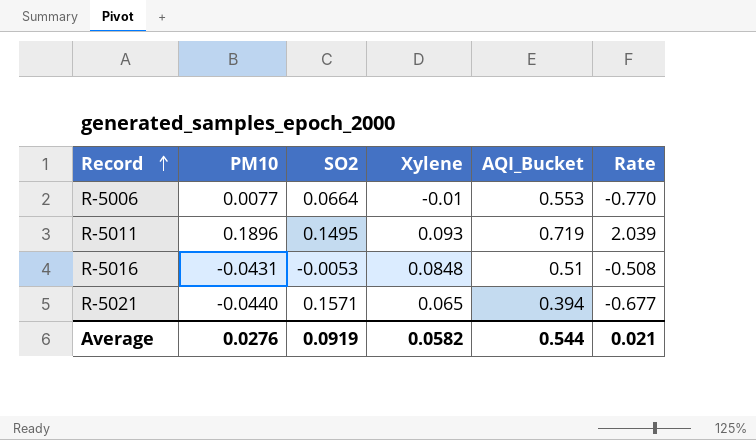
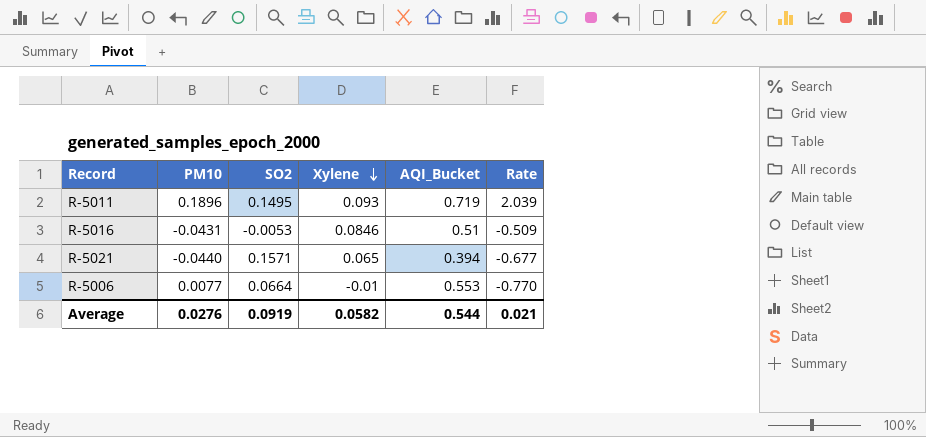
row order: Record ascending -> Xylene descending
R-5016 | Xylene: 0.0848 -> 0.0846
R-5016 | Rate: -0.508 -> -0.509

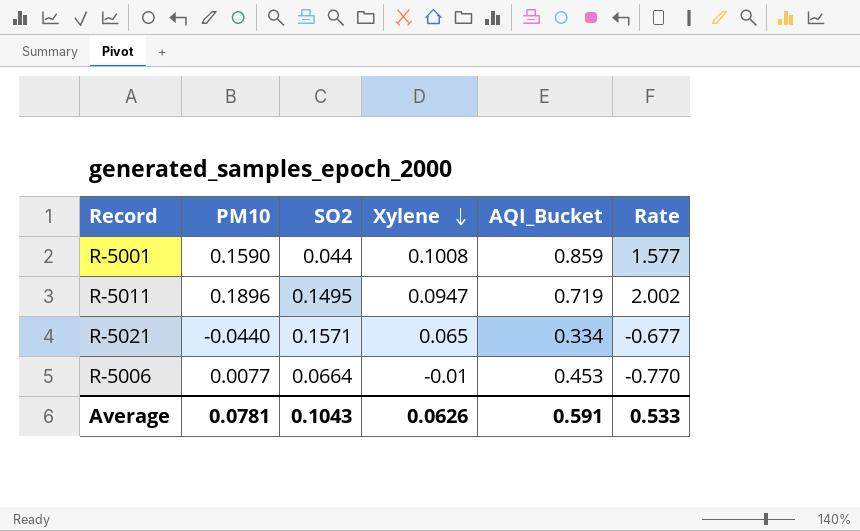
row R-5016: -0.0431 | -0.0053 | 0.0846 | 0.51 | -0.509 -> none
row R-5001: none -> 0.1590 | 0.044 | 0.1008 | 0.859 | 1.577
R-5011 | Xylene: 0.093 -> 0.0947
R-5011 | Rate: 2.039 -> 2.002
R-5021 | AQI_Bucket: 0.394 -> 0.334
R-5006 | AQI_Bucket: 0.553 -> 0.453
Average | PM10: 0.0276 -> 0.0781
Average | SO2: 0.0919 -> 0.1043
Average | Xylene: 0.0582 -> 0.0626
Average | AQI_Bucket: 0.544 -> 0.591
Average | Rate: 0.021 -> 0.533

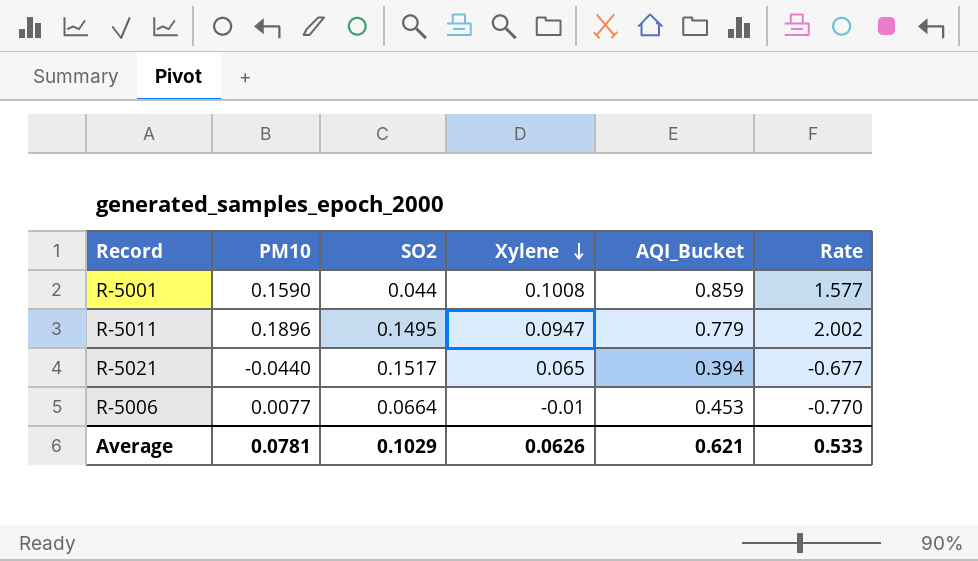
R-5011 | AQI_Bucket: 0.719 -> 0.779
R-5021 | SO2: 0.1571 -> 0.1517
R-5021 | AQI_Bucket: 0.334 -> 0.394
Average | SO2: 0.1043 -> 0.1029
Average | AQI_Bucket: 0.591 -> 0.621

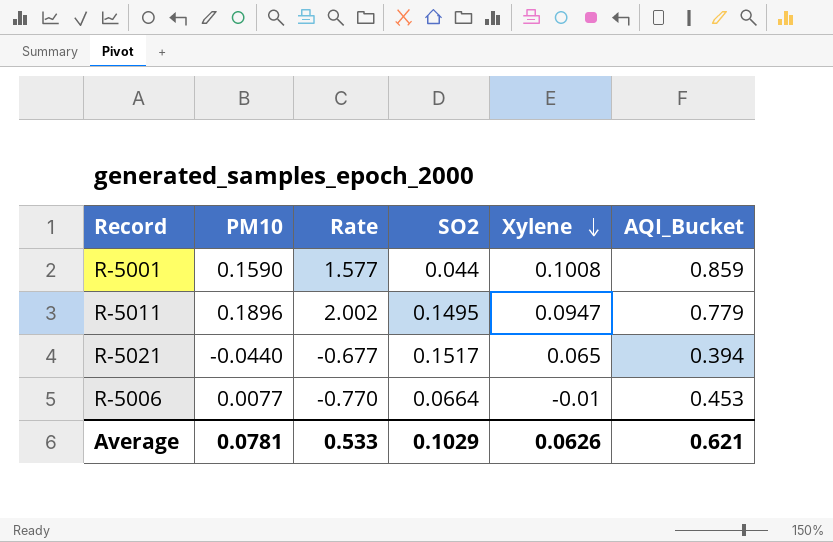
column Rate | position: 6 -> 3

